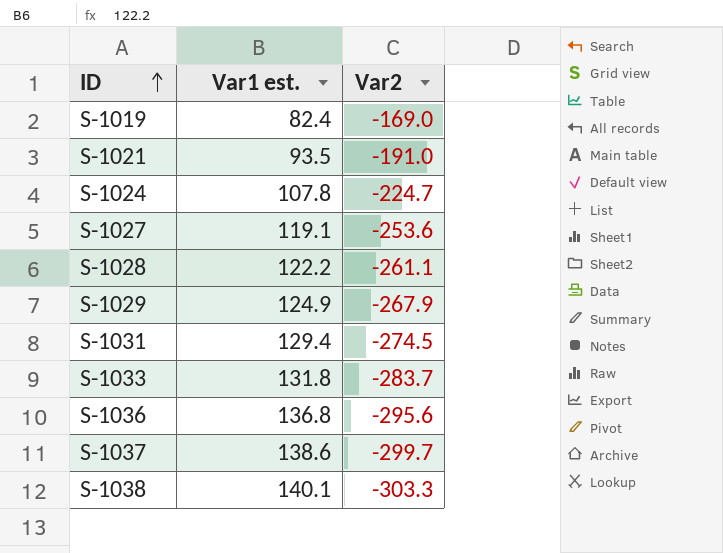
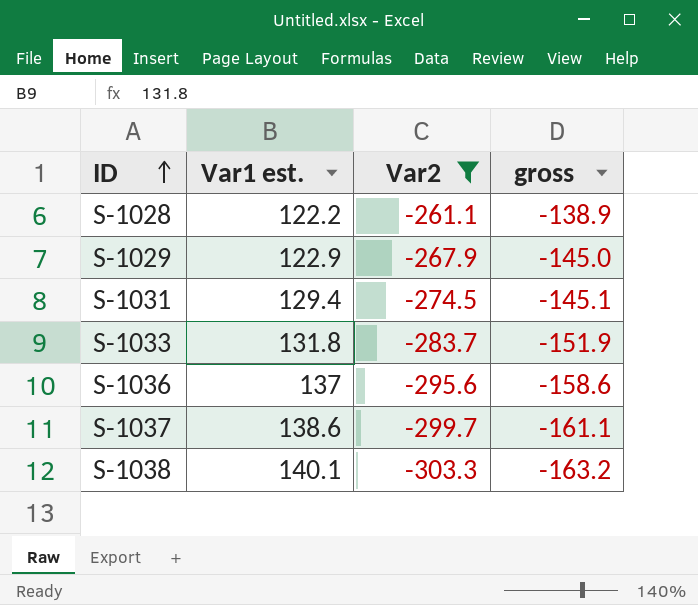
filter: none -> Var2 <= -261.1
column gross | formula: none -> [Var1 est.] + [Var2]
S-1029 | Var1 est.: 124.9 -> 122.9
S-1036 | Var1 est.: 136.8 -> 137

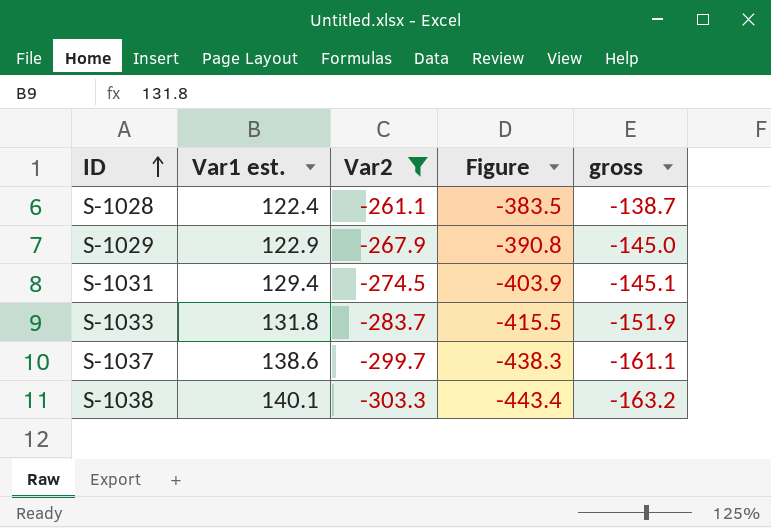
column Figure | formula: none -> [Var2] - [Var1 est.]
row S-1036: 137 | -295.6 | -158.6 -> none
S-1028 | Var1 est.: 122.2 -> 122.4
S-1028 | gross: -138.9 -> -138.7

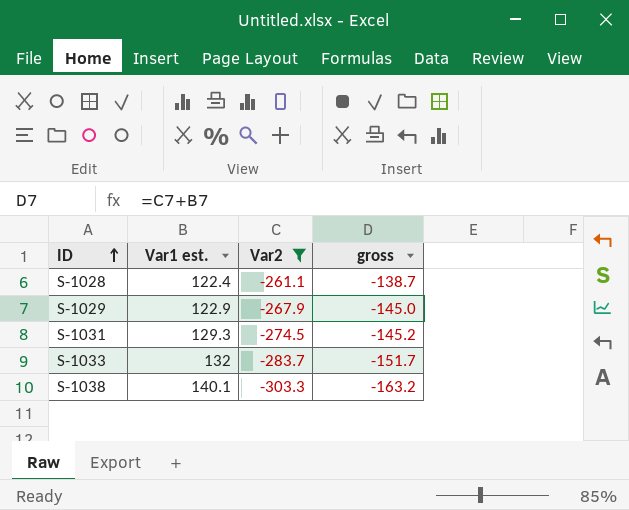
column Figure | formula: [Var2] - [Var1 est.] -> none
row S-1037: 138.6 | -299.7 | -438.3 | -161.1 -> none
S-1031 | Var1 est.: 129.4 -> 129.3
S-1031 | gross: -145.1 -> -145.2
S-1033 | Var1 est.: 131.8 -> 132
S-1033 | gross: -151.9 -> -151.7

